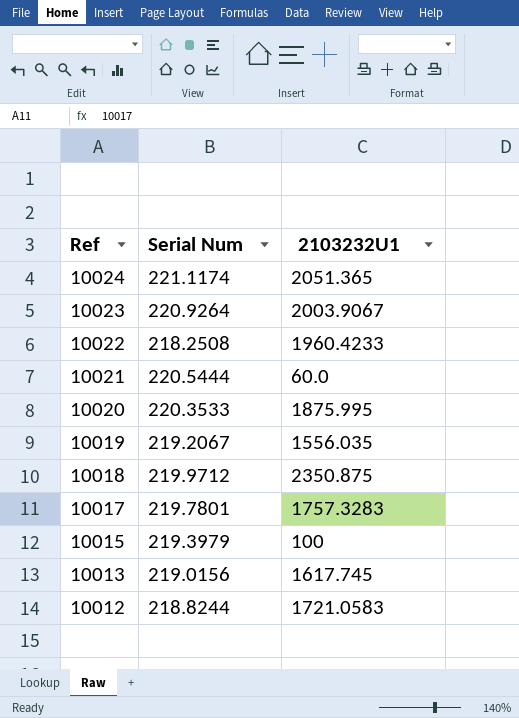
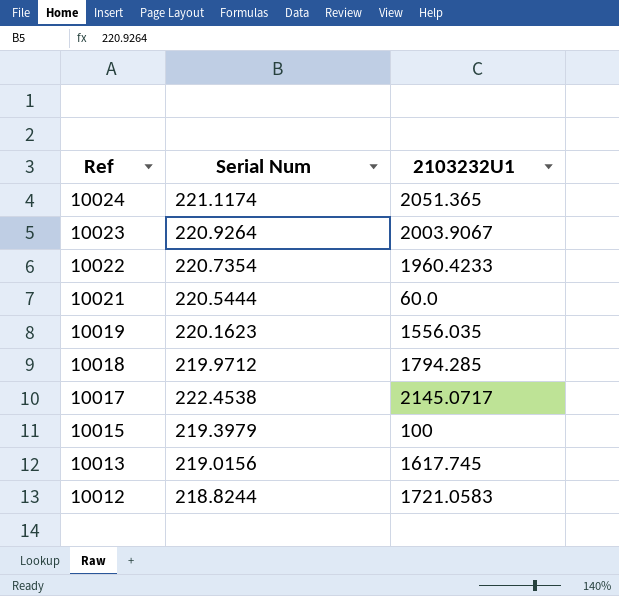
row 10020: 220.3533 | 1875.995 -> none
10022 | Serial Num: 218.2508 -> 220.7354
10019 | Serial Num: 219.2067 -> 220.1623
10018 | 2103232U1: 2350.875 -> 1794.285
10017 | Serial Num: 219.7801 -> 222.4538
10017 | 2103232U1: 1757.3283 -> 2145.0717

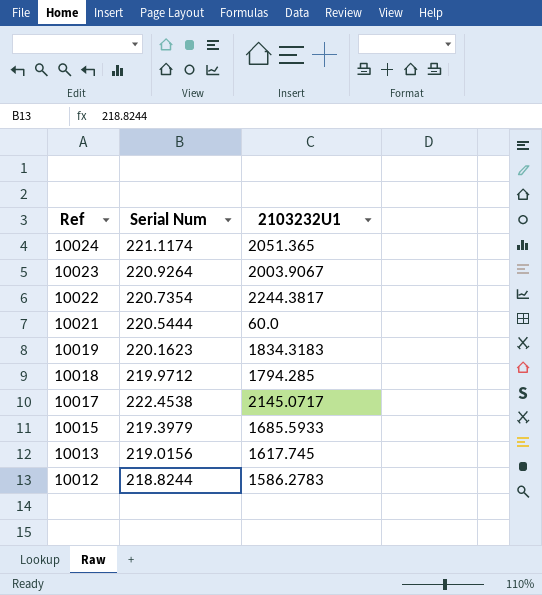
10022 | 2103232U1: 1960.4233 -> 2244.3817
10019 | 2103232U1: 1556.035 -> 1834.3183
10015 | 2103232U1: 100 -> 1685.5933
10012 | 2103232U1: 1721.0583 -> 1586.2783

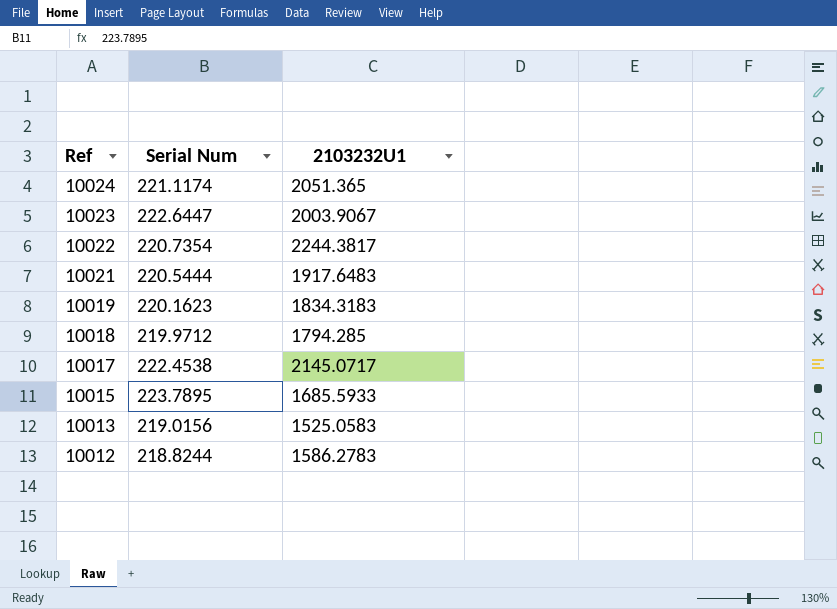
10023 | Serial Num: 220.9264 -> 222.6447
10021 | 2103232U1: 60.0 -> 1917.6483
10015 | Serial Num: 219.3979 -> 223.7895
10013 | 2103232U1: 1617.745 -> 1525.0583

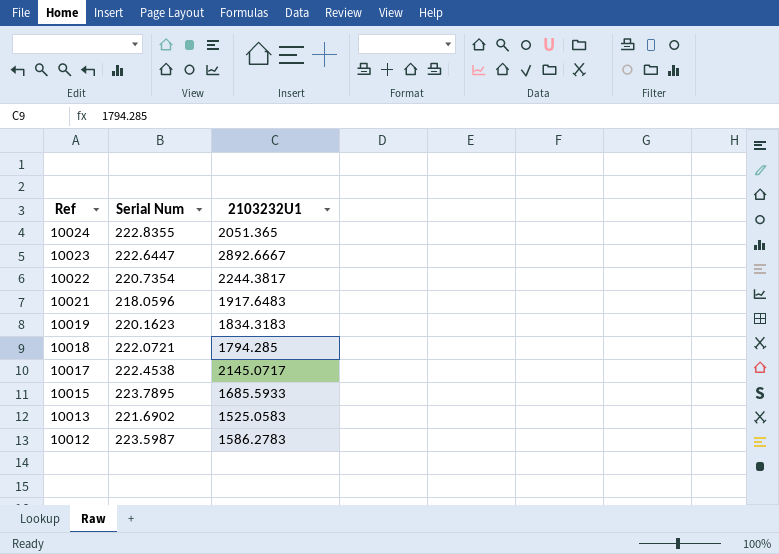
10024 | Serial Num: 221.1174 -> 222.8355
10023 | 2103232U1: 2003.9067 -> 2892.6667
10021 | Serial Num: 220.5444 -> 218.0596
10018 | Serial Num: 219.9712 -> 222.0721
10013 | Serial Num: 219.0156 -> 221.6902
10012 | Serial Num: 218.8244 -> 223.5987

